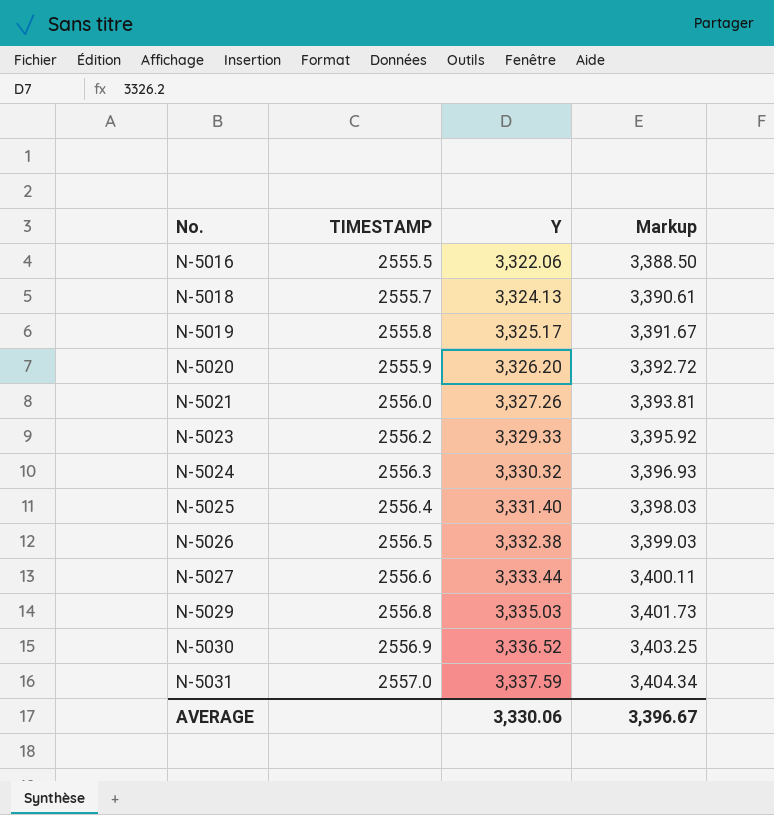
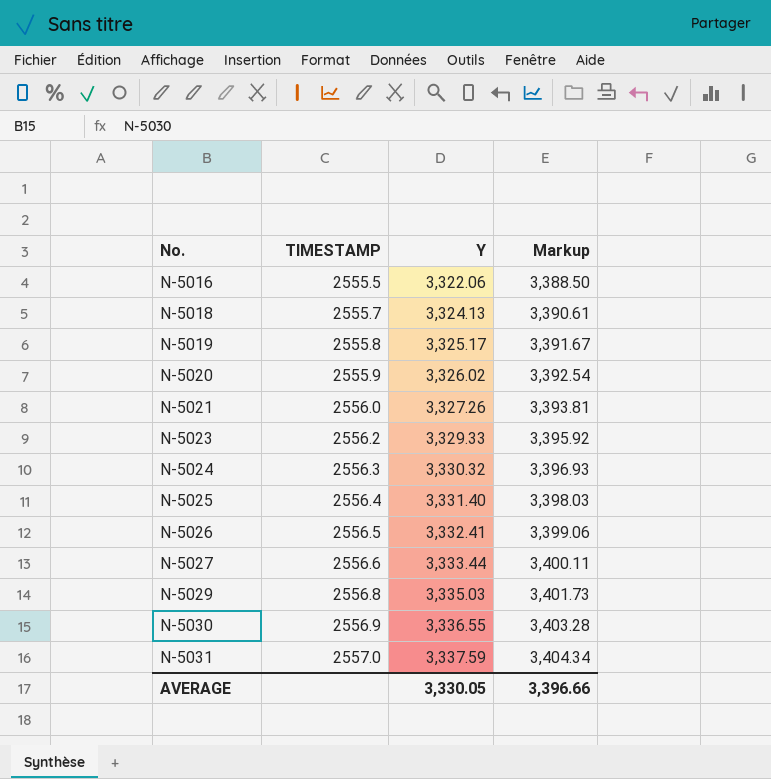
N-5020 | Y: 3,326.20 -> 3,326.02
N-5020 | Markup: 3,392.72 -> 3,392.54
N-5026 | Y: 3,332.38 -> 3,332.41
N-5026 | Markup: 3,399.03 -> 3,399.06
N-5030 | Y: 3,336.52 -> 3,336.55
N-5030 | Markup: 3,403.25 -> 3,403.28
AVERAGE | Y: 3,330.06 -> 3,330.05
AVERAGE | Markup: 3,396.67 -> 3,396.66

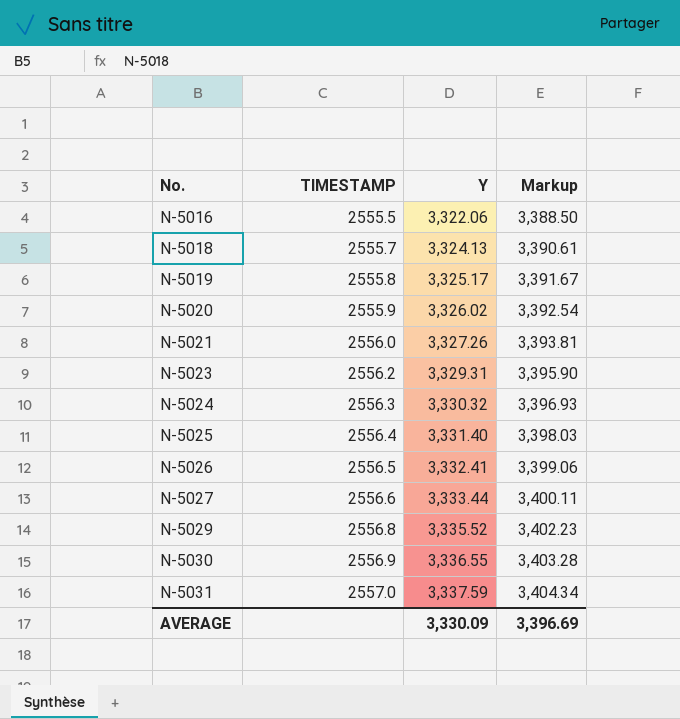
N-5023 | Y: 3,329.33 -> 3,329.31
N-5023 | Markup: 3,395.92 -> 3,395.90
N-5029 | Y: 3,335.03 -> 3,335.52
N-5029 | Markup: 3,401.73 -> 3,402.23
AVERAGE | Y: 3,330.05 -> 3,330.09
AVERAGE | Markup: 3,396.66 -> 3,396.69

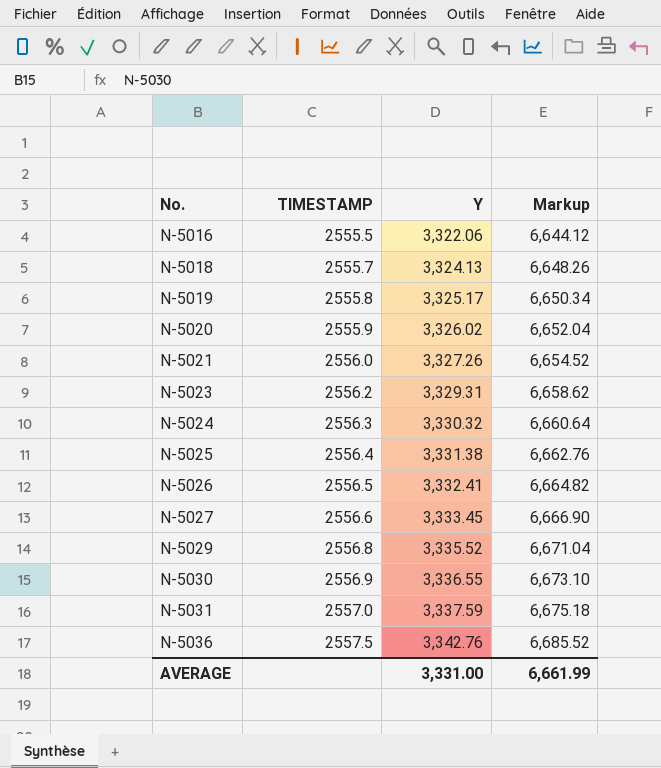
column Markup | formula: [Y] * 1.02 -> [Y] * 2
N-5025 | Y: 3,331.40 -> 3,331.38
N-5027 | Y: 3,333.44 -> 3,333.45
row N-5036: none -> 2557.5 | 3,342.76 | 6,685.52
AVERAGE | Y: 3,330.09 -> 3,331.00
AVERAGE | Markup: 3,396.69 -> 6,661.99

